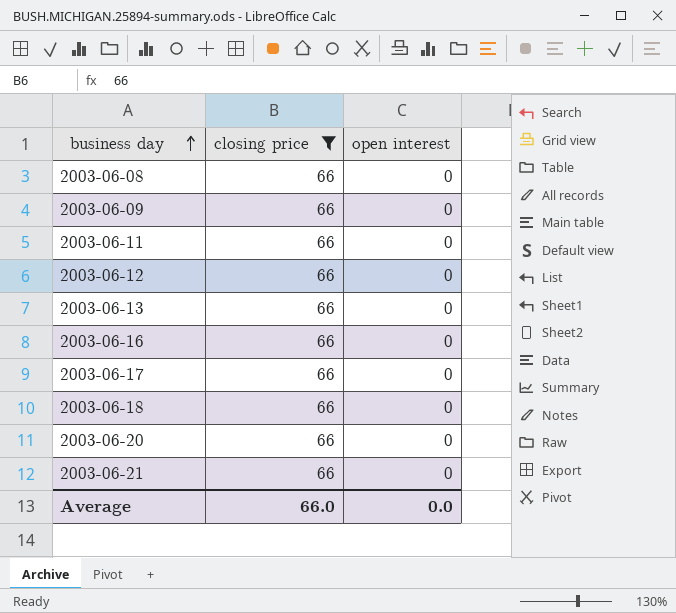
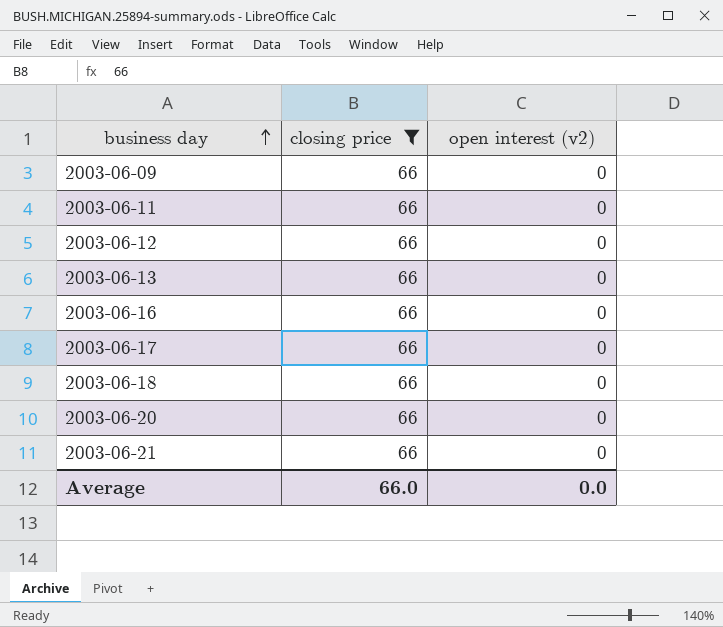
column name: open interest -> open interest (v2)
row 2003-06-08: 66 | 0 -> none

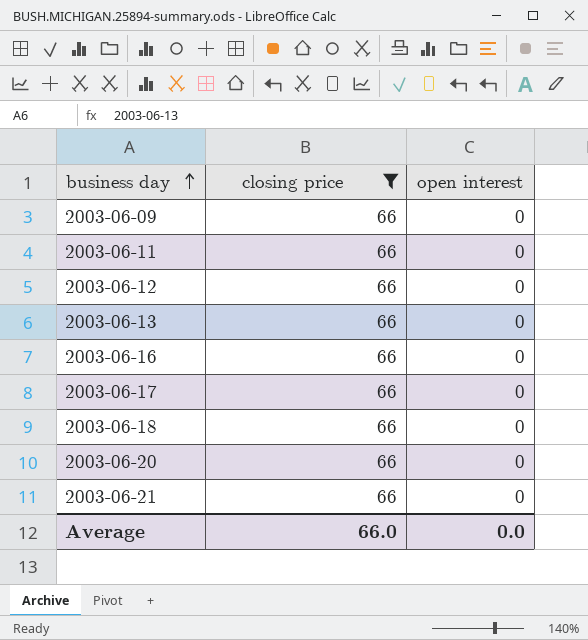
column name: open interest (v2) -> open interest

